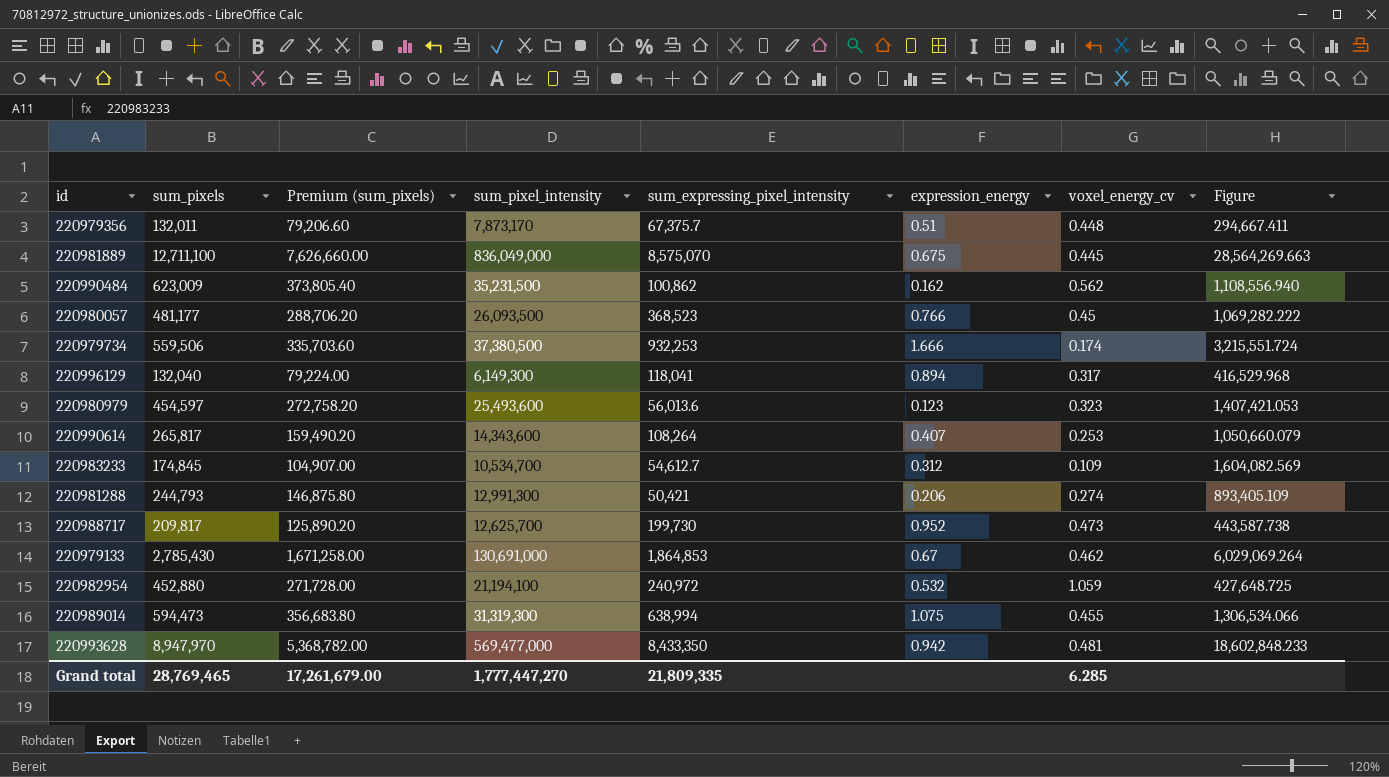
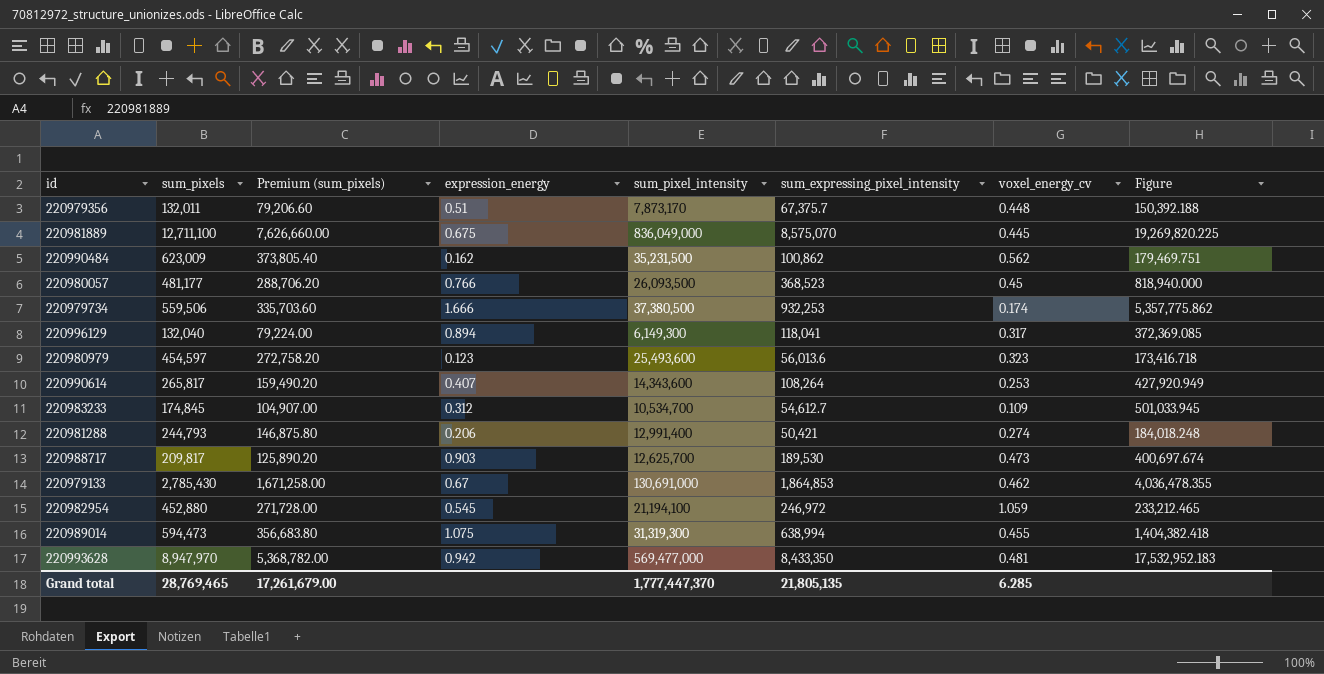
column expression_energy | position: 6 -> 4
column Figure | formula: [sum_pixels] / [voxel_energy_cv] -> [sum_expressing_pixel_intensity] / [voxel_energy_cv]
220981288 | sum_pixel_intensity: 12,991,300 -> 12,991,400
220988717 | expression_energy: 0.952 -> 0.903
220988717 | sum_expressing_pixel_intensity: 199,730 -> 189,530
220982954 | expression_energy: 0.532 -> 0.545
220982954 | sum_expressing_pixel_intensity: 240,972 -> 246,972
Grand total | sum_pixel_intensity: 1,777,447,270 -> 1,777,447,370
Grand total | sum_expressing_pixel_intensity: 21,809,335 -> 21,805,135

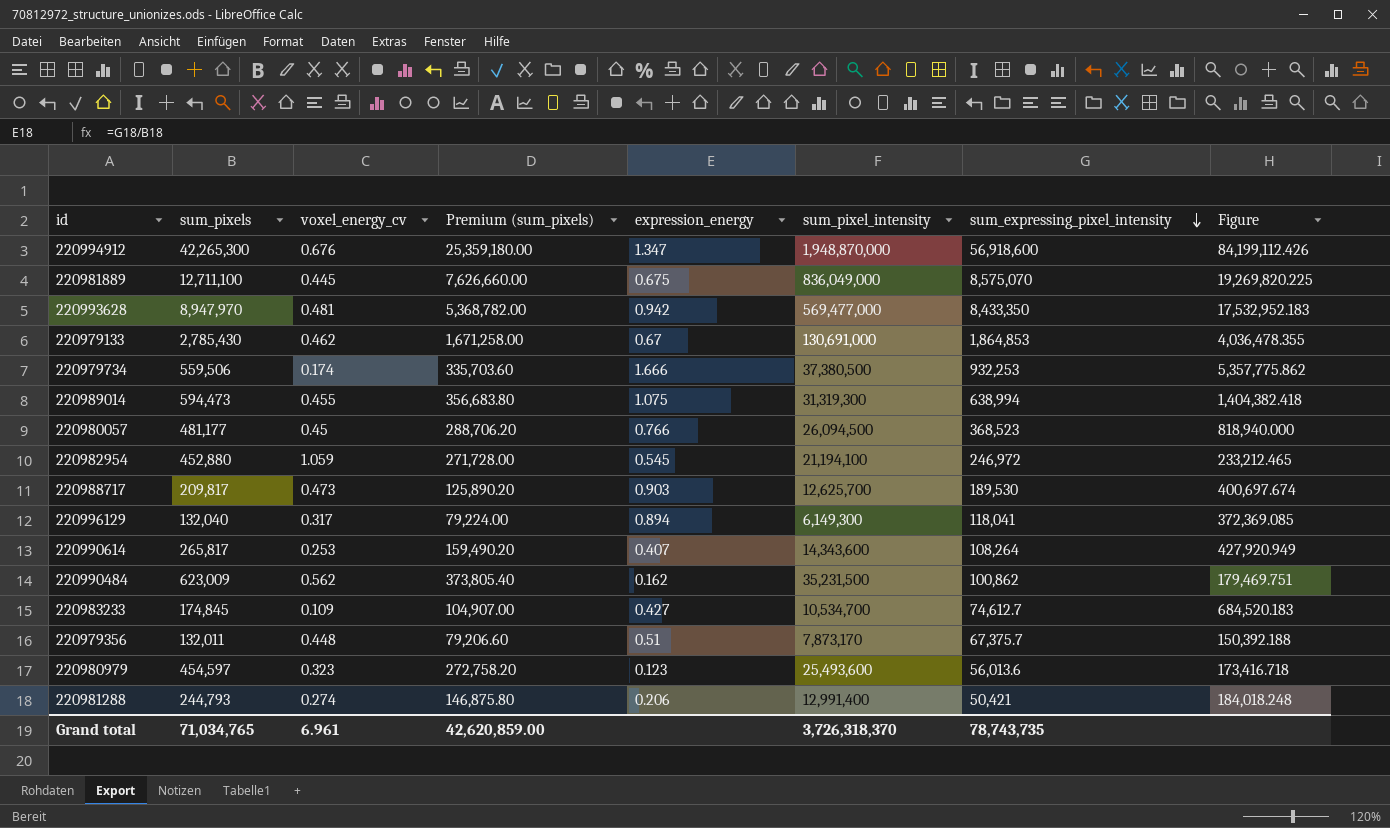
row order: none -> sum_expressing_pixel_intensity descending
column voxel_energy_cv | position: 7 -> 3
row 220994912: none -> 42,265,300 | 0.676 | 25,359,180.00 | 1.347 | 1,948,870,000 | 56,918,600 | 84,199,112.426
220980057 | sum_pixel_intensity: 26,093,500 -> 26,094,500
220983233 | expression_energy: 0.312 -> 0.427
220983233 | sum_expressing_pixel_intensity: 54,612.7 -> 74,612.7
220983233 | Figure: 501,033.945 -> 684,520.183
Grand total | sum_pixels: 28,769,465 -> 71,034,765
Grand total | voxel_energy_cv: 6.285 -> 6.961
Grand total | Premium (sum_pixels): 17,261,679.00 -> 42,620,859.00
Grand total | sum_pixel_intensity: 1,777,447,370 -> 3,726,318,370
Grand total | sum_expressing_pixel_intensity: 21,805,135 -> 78,743,735

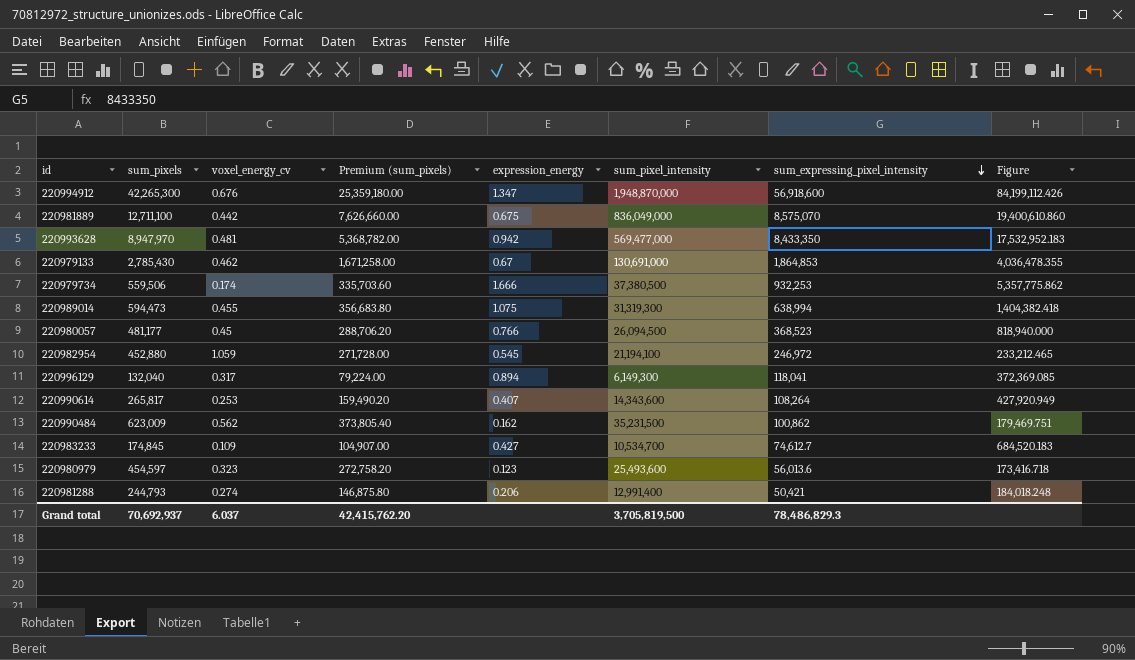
row 220988717: 209,817 | 0.473 | 125,890.20 | 0.903 | 12,625,700 | 189,530 | 400,697.674 -> none
row 220979356: 132,011 | 0.448 | 79,206.60 | 0.51 | 7,873,170 | 67,375.7 | 150,392.188 -> none
220981889 | voxel_energy_cv: 0.445 -> 0.442
220981889 | Figure: 19,269,820.225 -> 19,400,610.860
Grand total | sum_pixels: 71,034,765 -> 70,692,937
Grand total | voxel_energy_cv: 6.961 -> 6.037
Grand total | Premium (sum_pixels): 42,620,859.00 -> 42,415,762.20
Grand total | sum_pixel_intensity: 3,726,318,370 -> 3,705,819,500
Grand total | sum_expressing_pixel_intensity: 78,743,735 -> 78,486,829.3

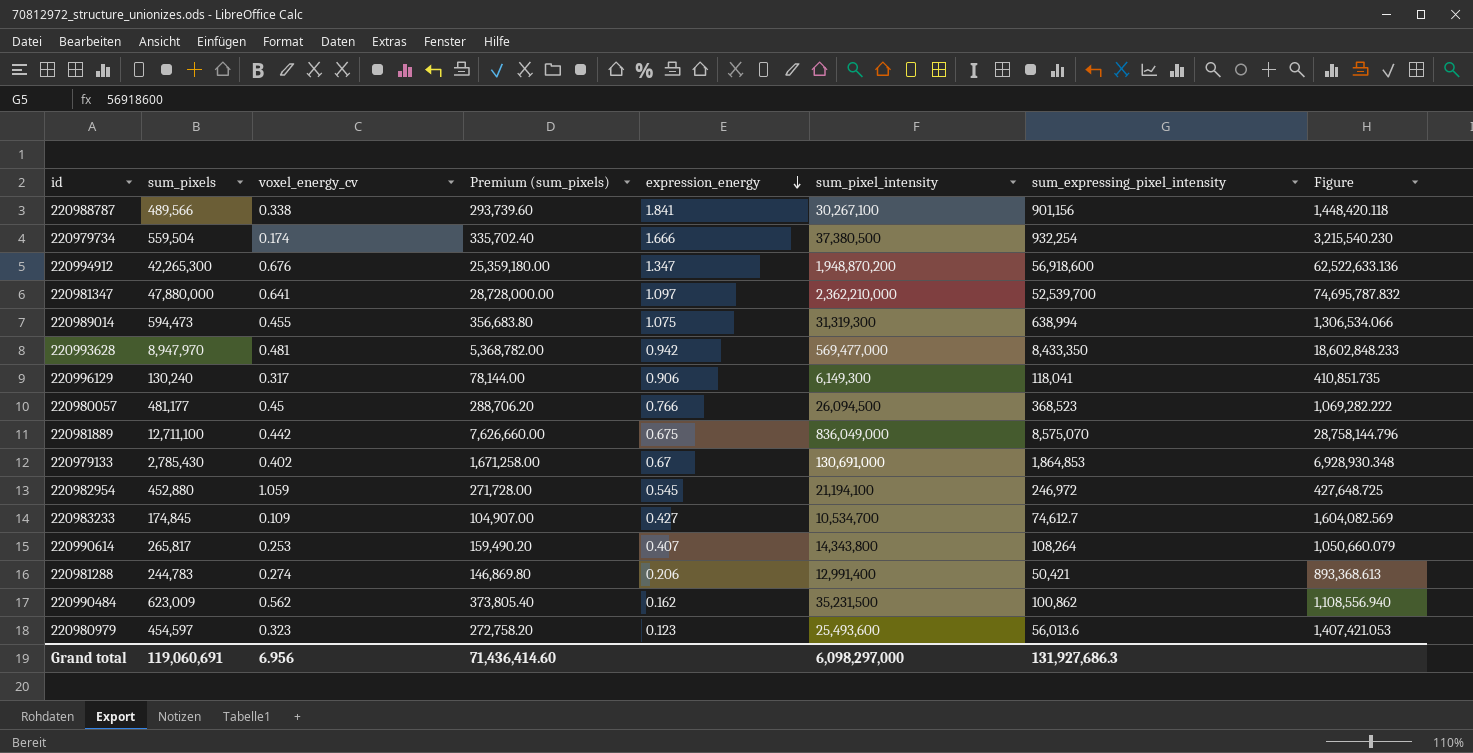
row order: sum_expressing_pixel_intensity descending -> expression_energy descending
column Figure | formula: [sum_expressing_pixel_intensity] / [voxel_energy_cv] -> [sum_pixels] / [voxel_energy_cv]
row 220988787: none -> 489,566 | 0.338 | 293,739.60 | 1.841 | 30,267,100 | 901,156 | 1,448,420.118
220979734 | sum_pixels: 559,506 -> 559,504
220979734 | Premium (sum_pixels): 335,703.60 -> 335,702.40
220979734 | sum_expressing_pixel_intensity: 932,253 -> 932,254
220994912 | sum_pixel_intensity: 1,948,870,000 -> 1,948,870,200
row 220981347: none -> 47,880,000 | 0.641 | 28,728,000.00 | 1.097 | 2,362,210,000 | 52,539,700 | 74,695,787.832
220996129 | sum_pixels: 132,040 -> 130,240
220996129 | Premium (sum_pixels): 79,224.00 -> 78,144.00
220996129 | expression_energy: 0.894 -> 0.906
220979133 | voxel_energy_cv: 0.462 -> 0.402
220990614 | sum_pixel_intensity: 14,343,600 -> 14,343,800
220981288 | sum_pixels: 244,793 -> 244,783
220981288 | Premium (sum_pixels): 146,875.80 -> 146,869.80
Grand total | sum_pixels: 70,692,937 -> 119,060,691
Grand total | voxel_energy_cv: 6.037 -> 6.956
Grand total | Premium (sum_pixels): 42,415,762.20 -> 71,436,414.60
Grand total | sum_pixel_intensity: 3,705,819,500 -> 6,098,297,000
Grand total | sum_expressing_pixel_intensity: 78,486,829.3 -> 131,927,686.3

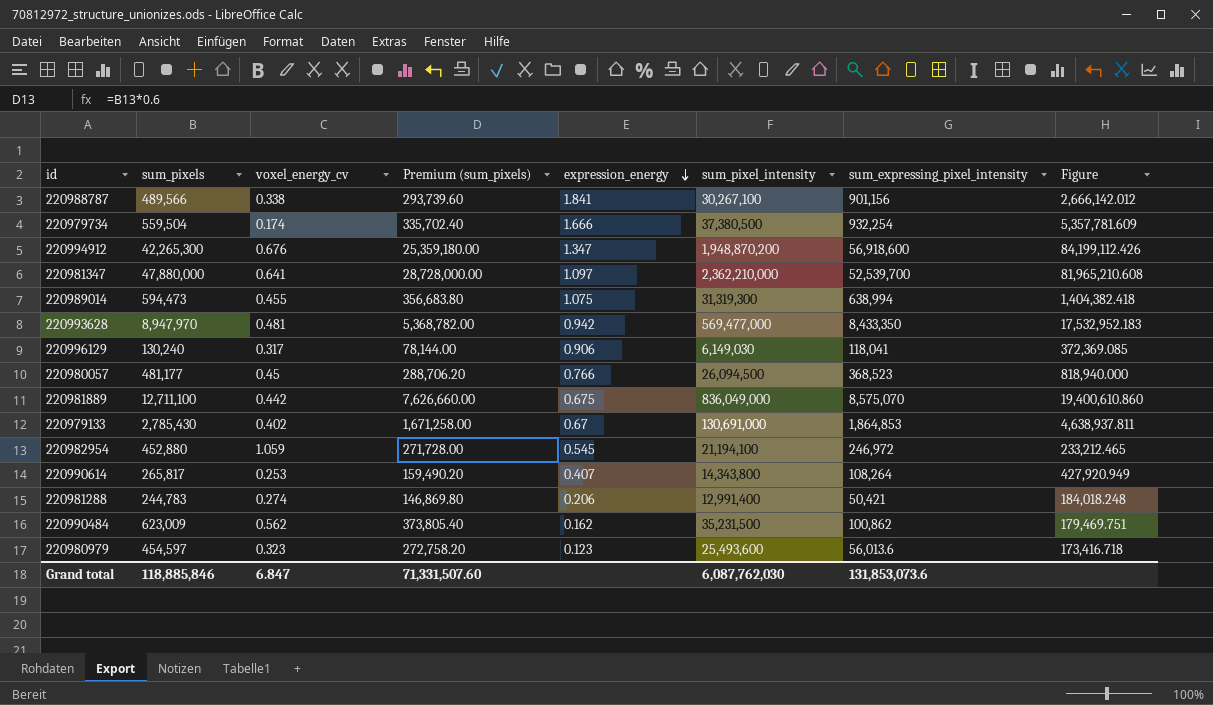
column Figure | formula: [sum_pixels] / [voxel_energy_cv] -> [sum_expressing_pixel_intensity] / [voxel_energy_cv]
row 220983233: 174,845 | 0.109 | 104,907.00 | 0.427 | 10,534,700 | 74,612.7 | 1,604,082.569 -> none
220996129 | sum_pixel_intensity: 6,149,300 -> 6,149,030
Grand total | sum_pixels: 119,060,691 -> 118,885,846
Grand total | voxel_energy_cv: 6.956 -> 6.847
Grand total | Premium (sum_pixels): 71,436,414.60 -> 71,331,507.60
Grand total | sum_pixel_intensity: 6,098,297,000 -> 6,087,762,030
Grand total | sum_expressing_pixel_intensity: 131,927,686.3 -> 131,853,073.6

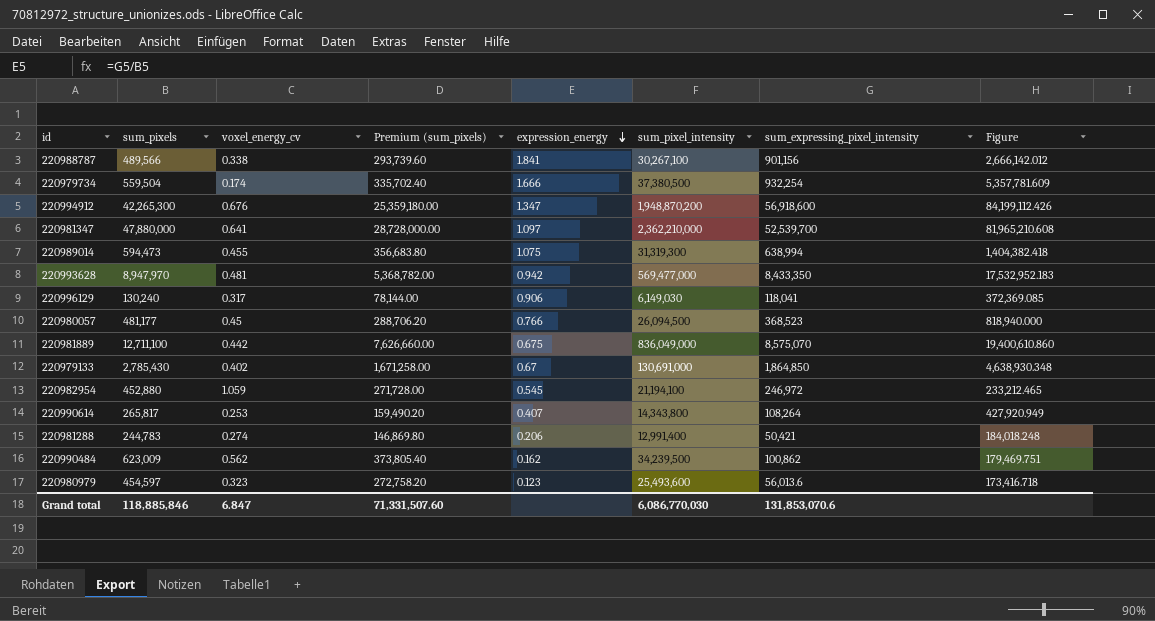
220979133 | sum_expressing_pixel_intensity: 1,864,853 -> 1,864,850
220979133 | Figure: 4,638,937.811 -> 4,638,930.348
220990484 | sum_pixel_intensity: 35,231,500 -> 34,239,500
Grand total | sum_pixel_intensity: 6,087,762,030 -> 6,086,770,030
Grand total | sum_expressing_pixel_intensity: 131,853,073.6 -> 131,853,070.6

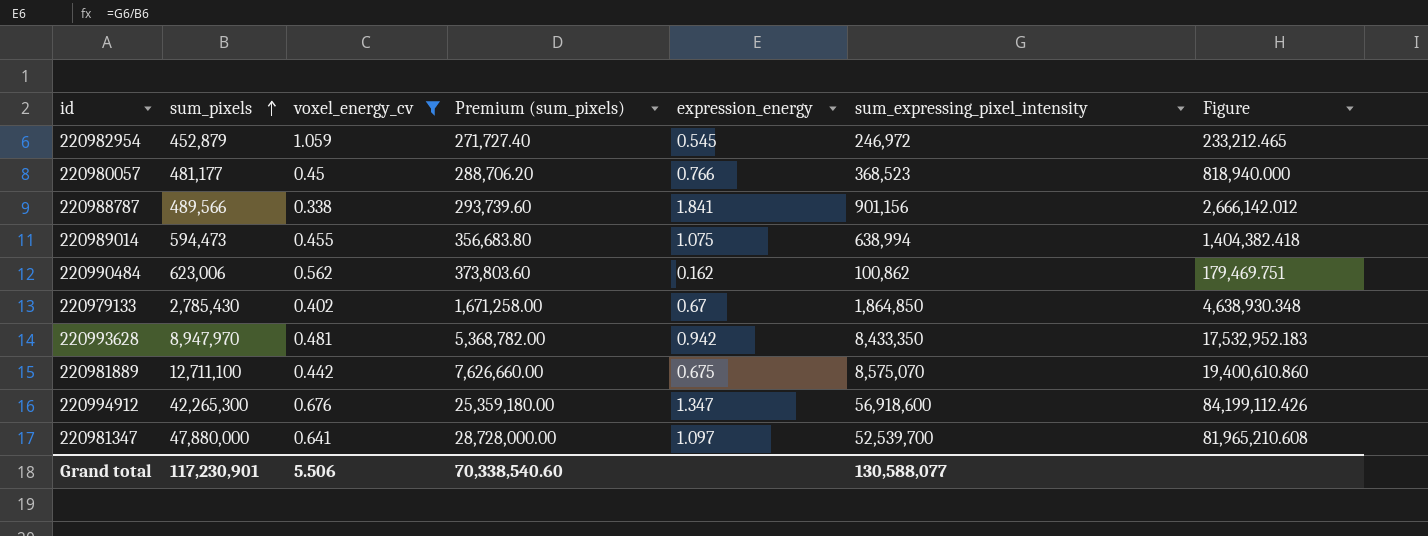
filter: none -> voxel_energy_cv >= 0.338
row order: expression_energy descending -> sum_pixels ascending
column sum_pixel_intensity | position: 6 -> none
220982954 | sum_pixels: 452,880 -> 452,879
220982954 | Premium (sum_pixels): 271,728.00 -> 271,727.40
220990484 | sum_pixels: 623,009 -> 623,006
220990484 | Premium (sum_pixels): 373,805.40 -> 373,803.60
Grand total | sum_pixels: 118,885,846 -> 117,230,901
Grand total | voxel_energy_cv: 6.847 -> 5.506
Grand total | Premium (sum_pixels): 71,331,507.60 -> 70,338,540.60
Grand total | sum_expressing_pixel_intensity: 131,853,070.6 -> 130,588,077

